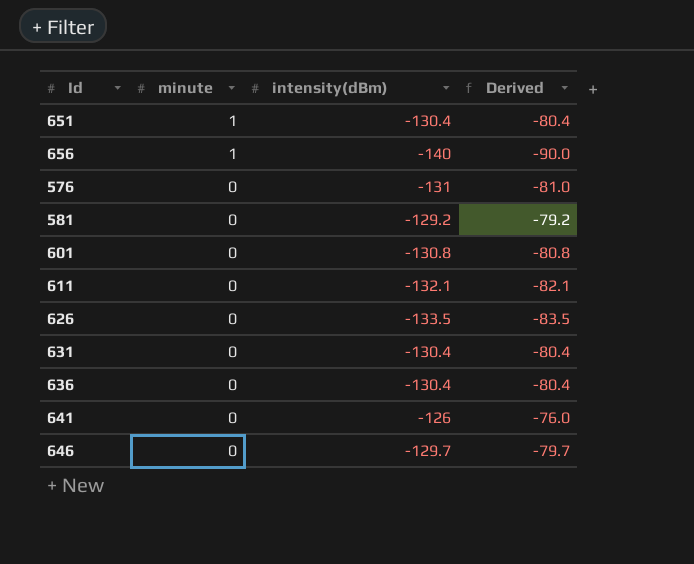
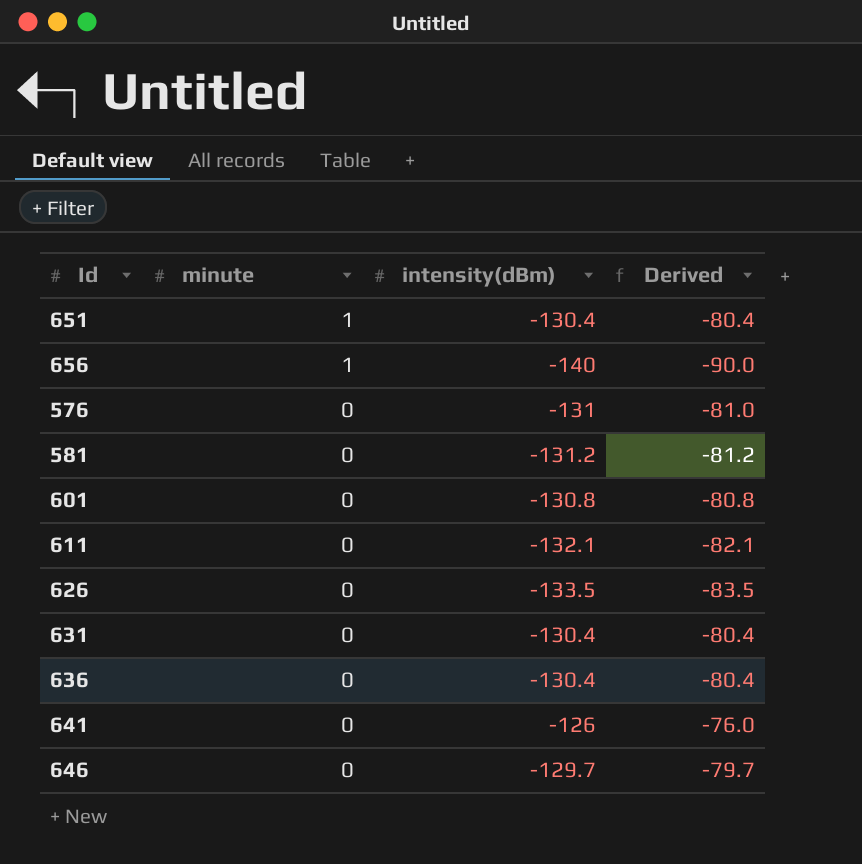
581 | intensity(dBm): -129.2 -> -131.2
581 | Derived: -79.2 -> -81.2

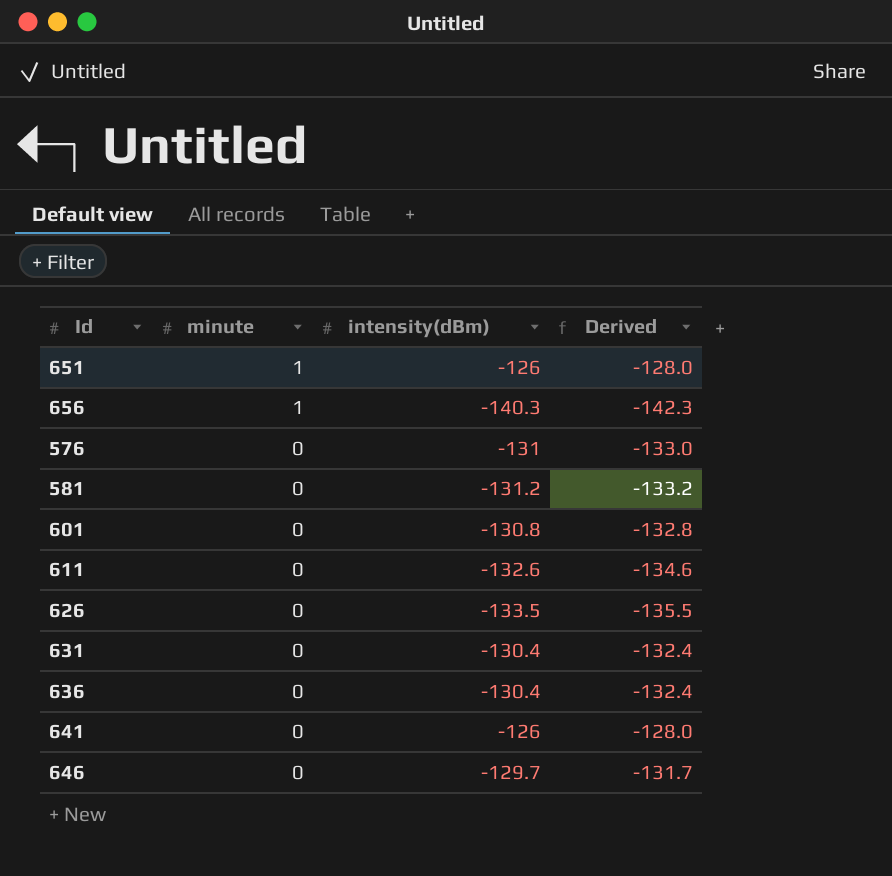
column Derived | formula: [intensity(dBm)] + 50 -> [intensity(dBm)] - 2
651 | intensity(dBm): -130.4 -> -126
656 | intensity(dBm): -140 -> -140.3
611 | intensity(dBm): -132.1 -> -132.6

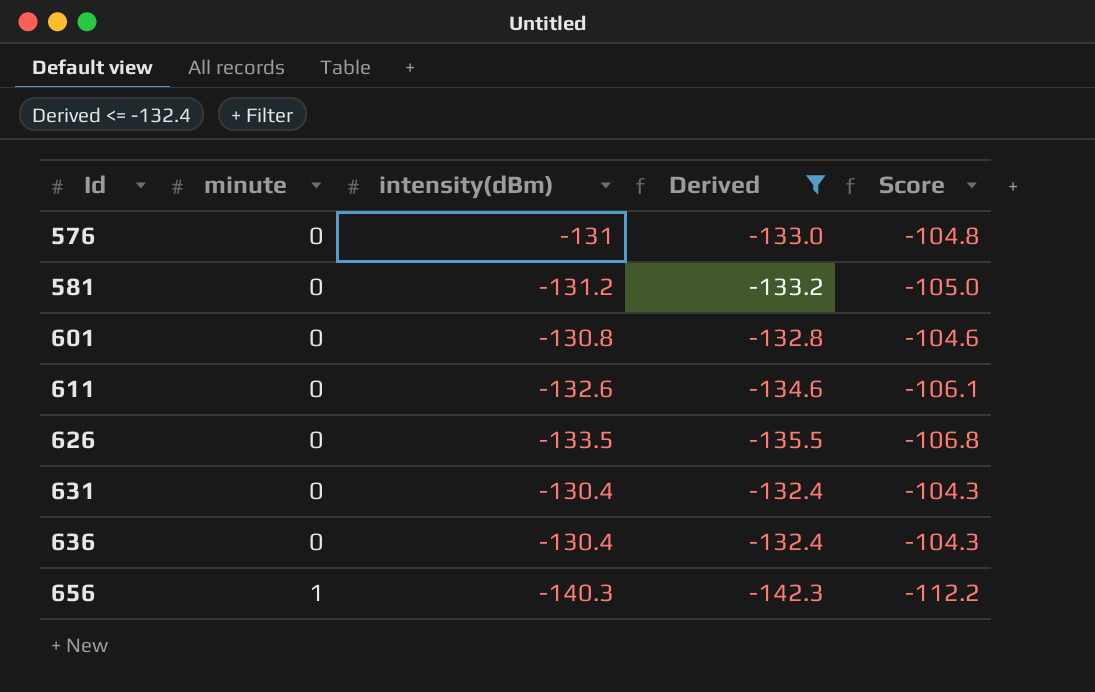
filter: none -> Derived <= -132.4
row order: minute descending -> Id ascending
column Score | formula: none -> [intensity(dBm)] * 0.8

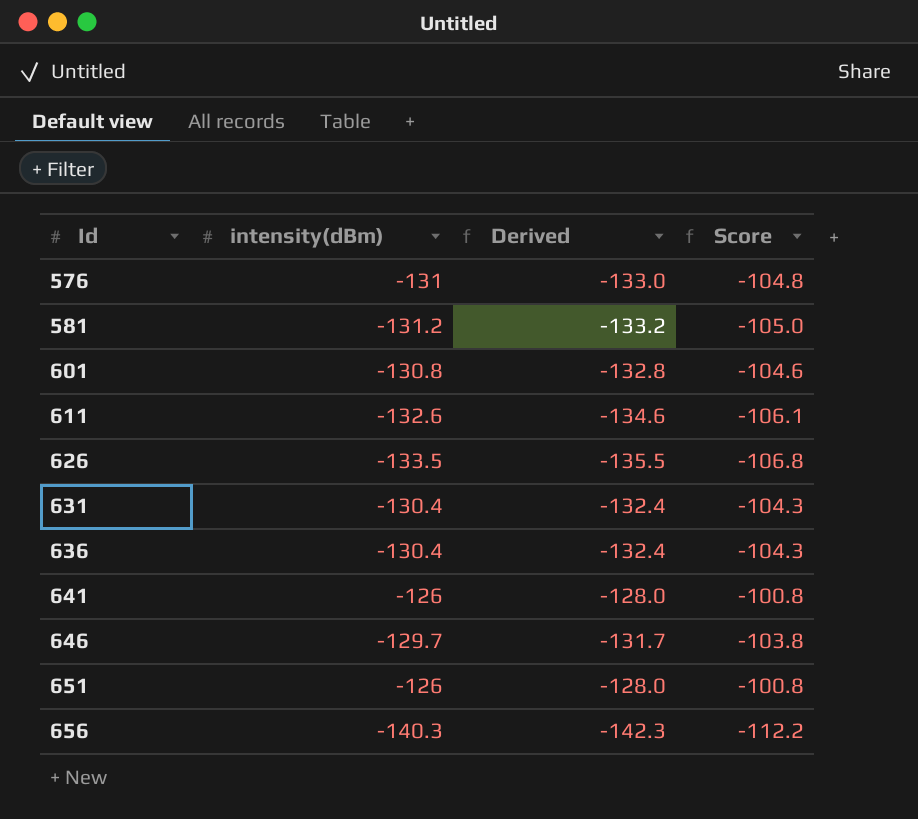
filter: Derived <= -132.4 -> none
column minute | position: 2 -> none

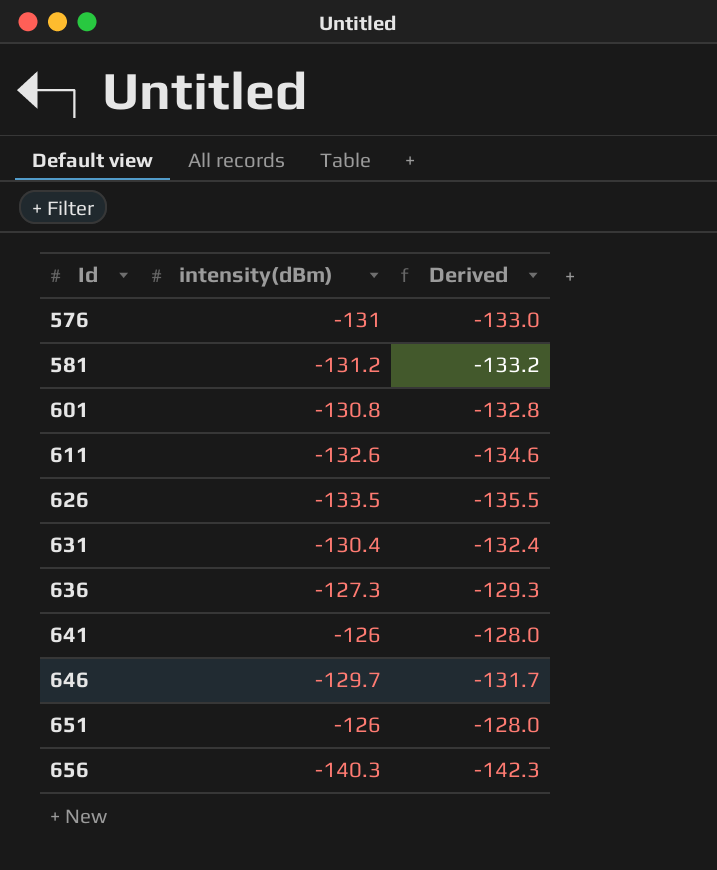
column Score | formula: [intensity(dBm)] * 0.8 -> none
636 | intensity(dBm): -130.4 -> -127.3
636 | Derived: -132.4 -> -129.3

